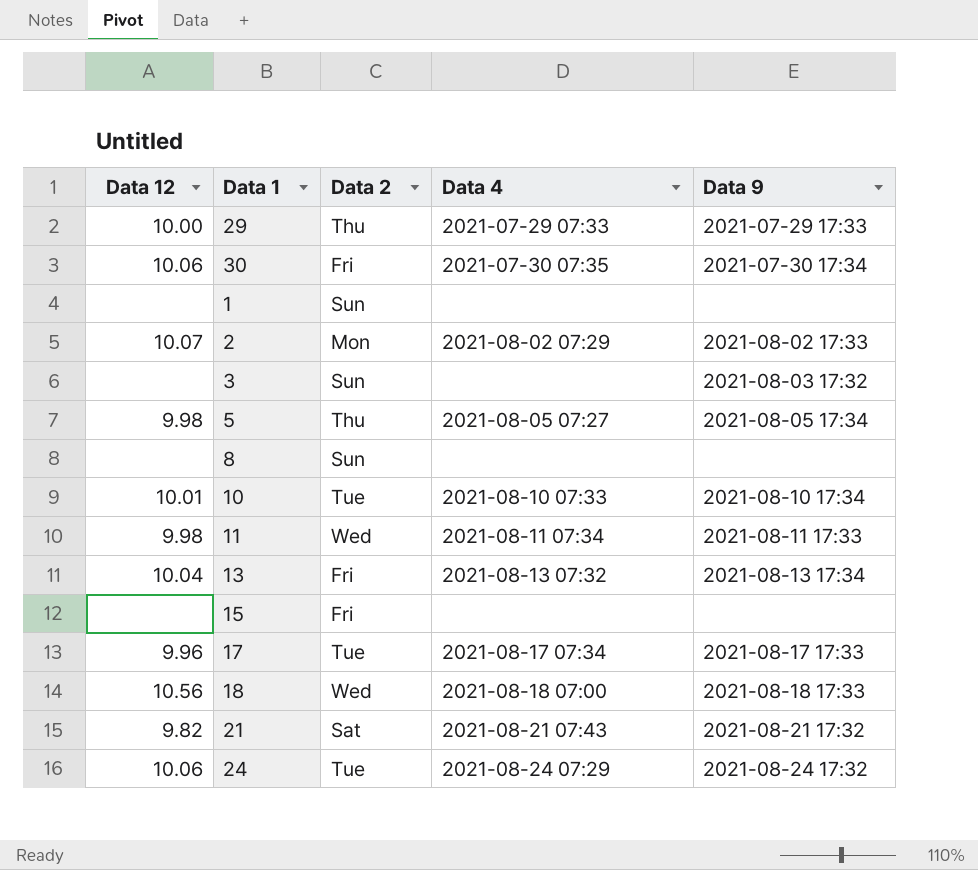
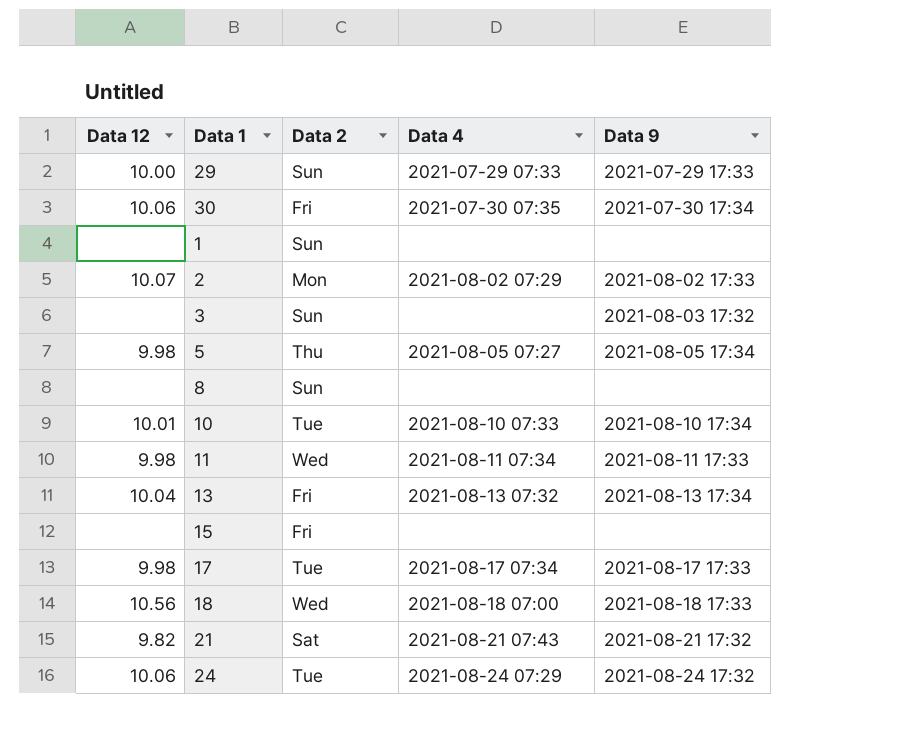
29 | Data 2: Thu -> Sun
17 | Data 12: 9.96 -> 9.98

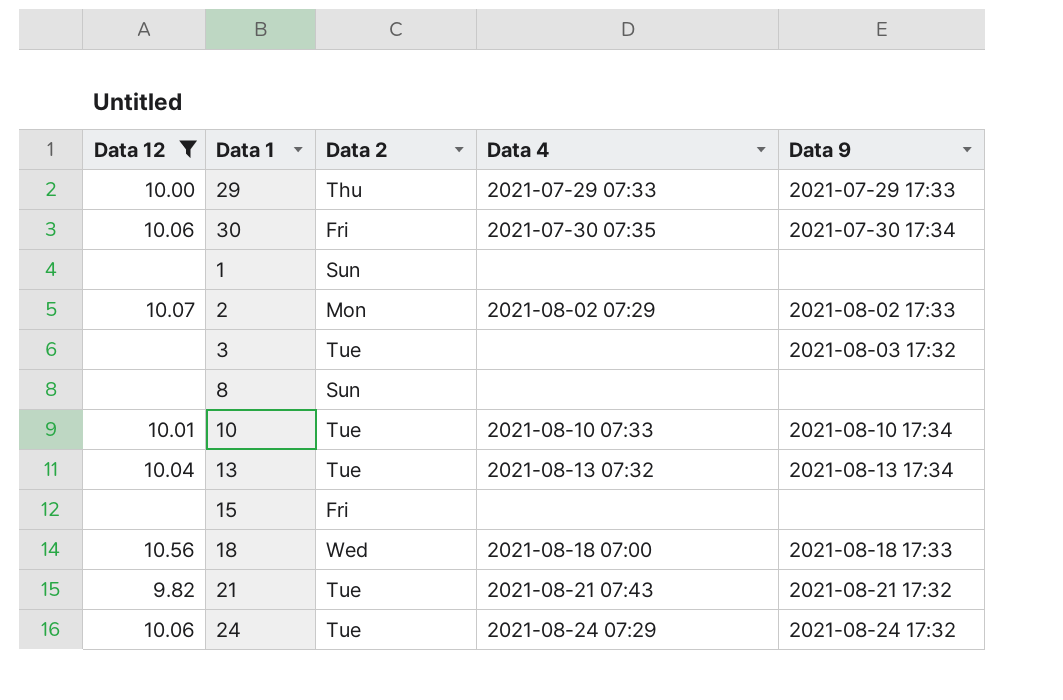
filter: none -> Data 12 != 9.98
29 | Data 2: Sun -> Thu
3 | Data 2: Sun -> Tue
13 | Data 2: Fri -> Tue
21 | Data 2: Sat -> Tue

